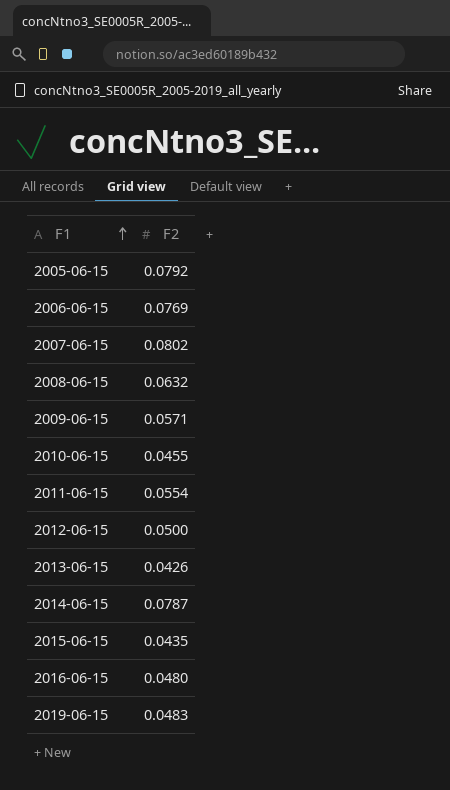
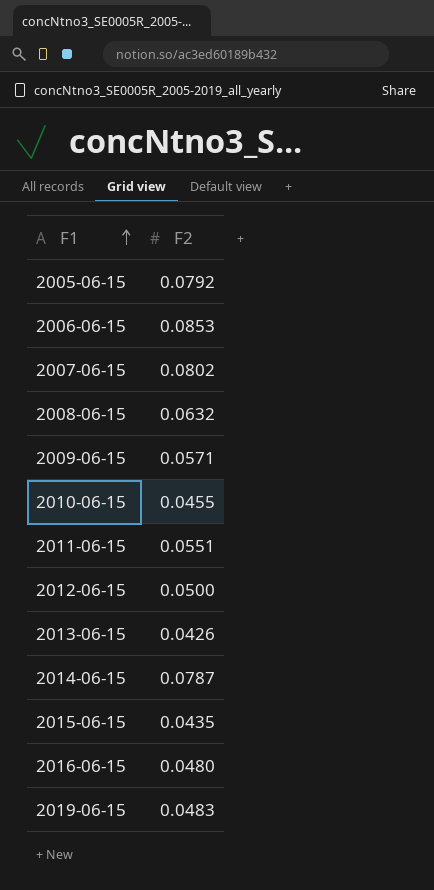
2006-06-15 | F2: 0.0769 -> 0.0853
2011-06-15 | F2: 0.0554 -> 0.0551

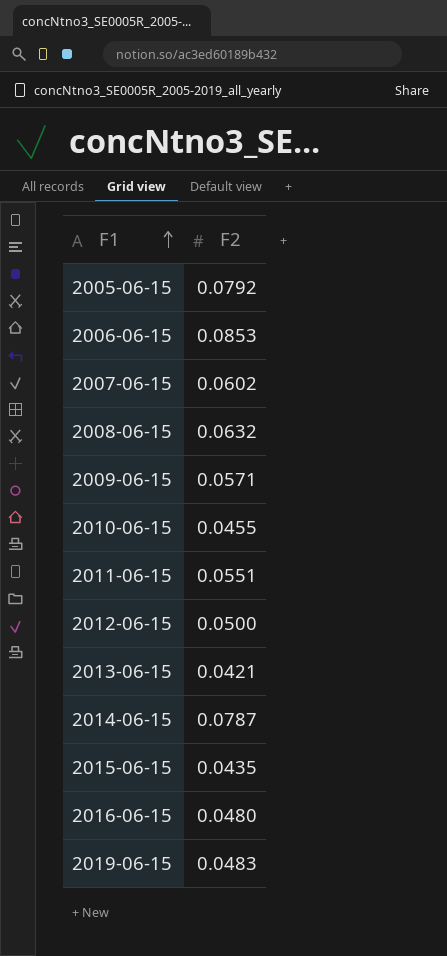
2007-06-15 | F2: 0.0802 -> 0.0602
2013-06-15 | F2: 0.0426 -> 0.0421

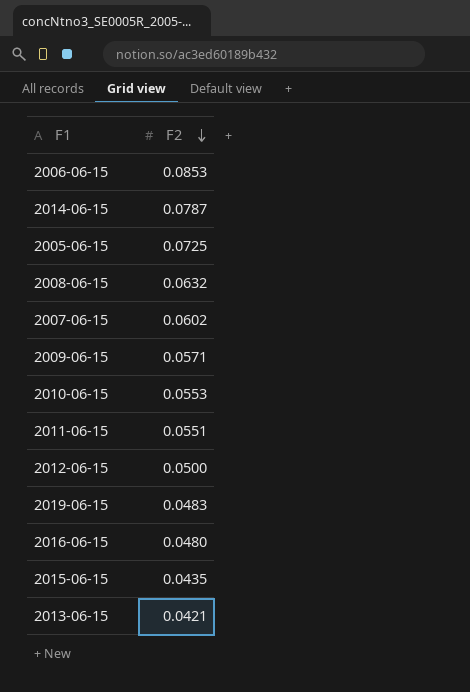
row order: F1 ascending -> F2 descending
2005-06-15 | F2: 0.0792 -> 0.0725
2010-06-15 | F2: 0.0455 -> 0.0553

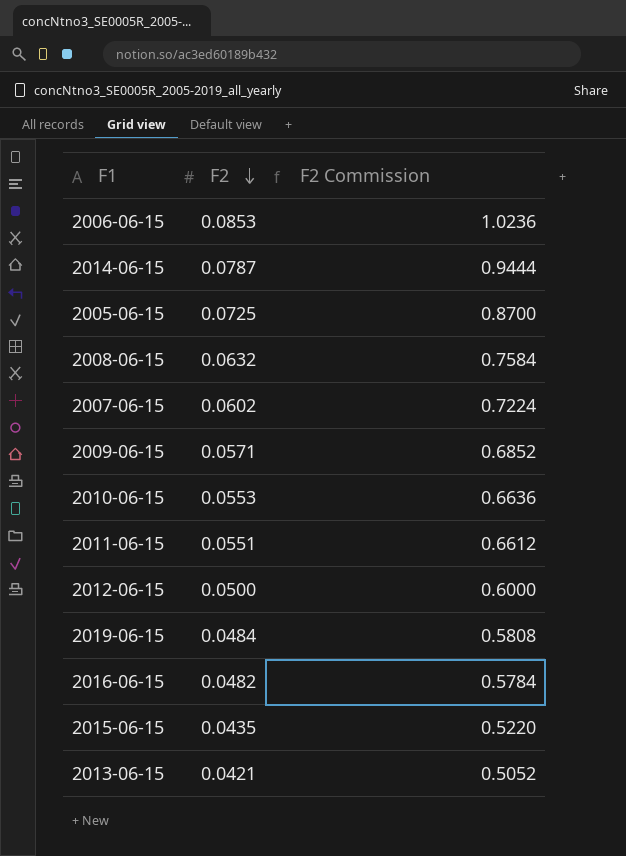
column F2 Commission | formula: none -> [F2] * 12
2019-06-15 | F2: 0.0483 -> 0.0484
2016-06-15 | F2: 0.0480 -> 0.0482

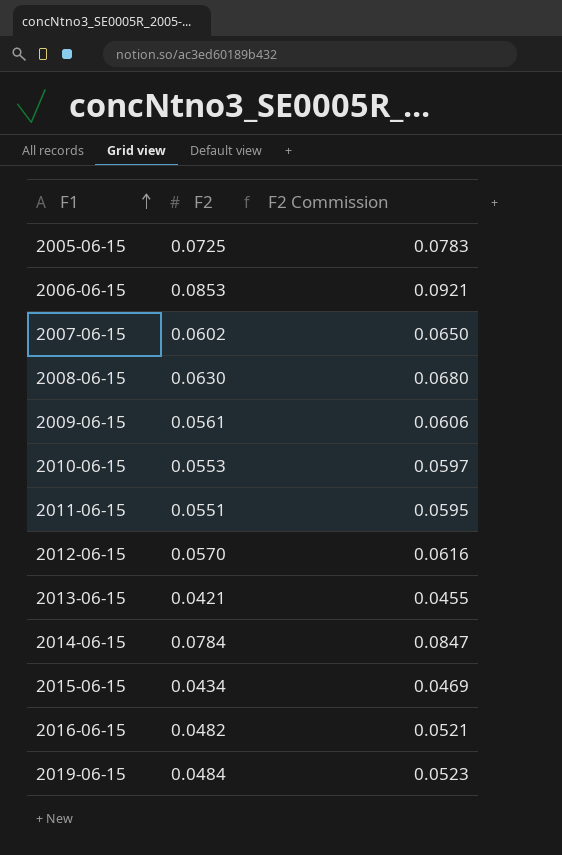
row order: F2 descending -> F1 ascending
column F2 Commission | formula: [F2] * 12 -> [F2] * 1.08
2008-06-15 | F2: 0.0632 -> 0.0630
2009-06-15 | F2: 0.0571 -> 0.0561
2012-06-15 | F2: 0.0500 -> 0.0570
2014-06-15 | F2: 0.0787 -> 0.0784
2015-06-15 | F2: 0.0435 -> 0.0434

